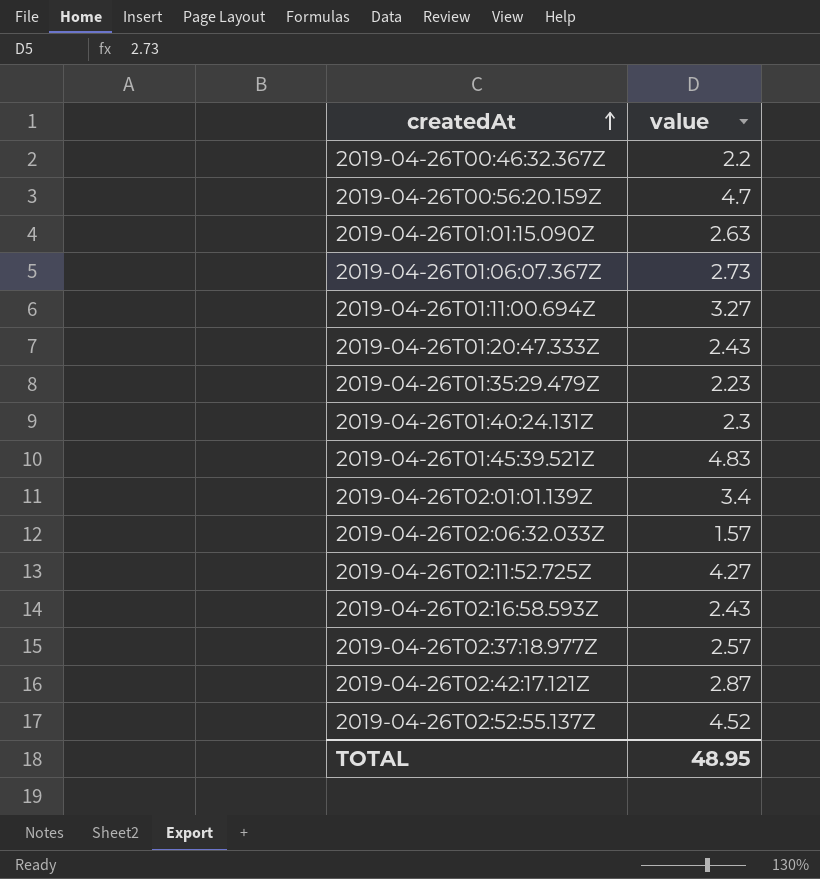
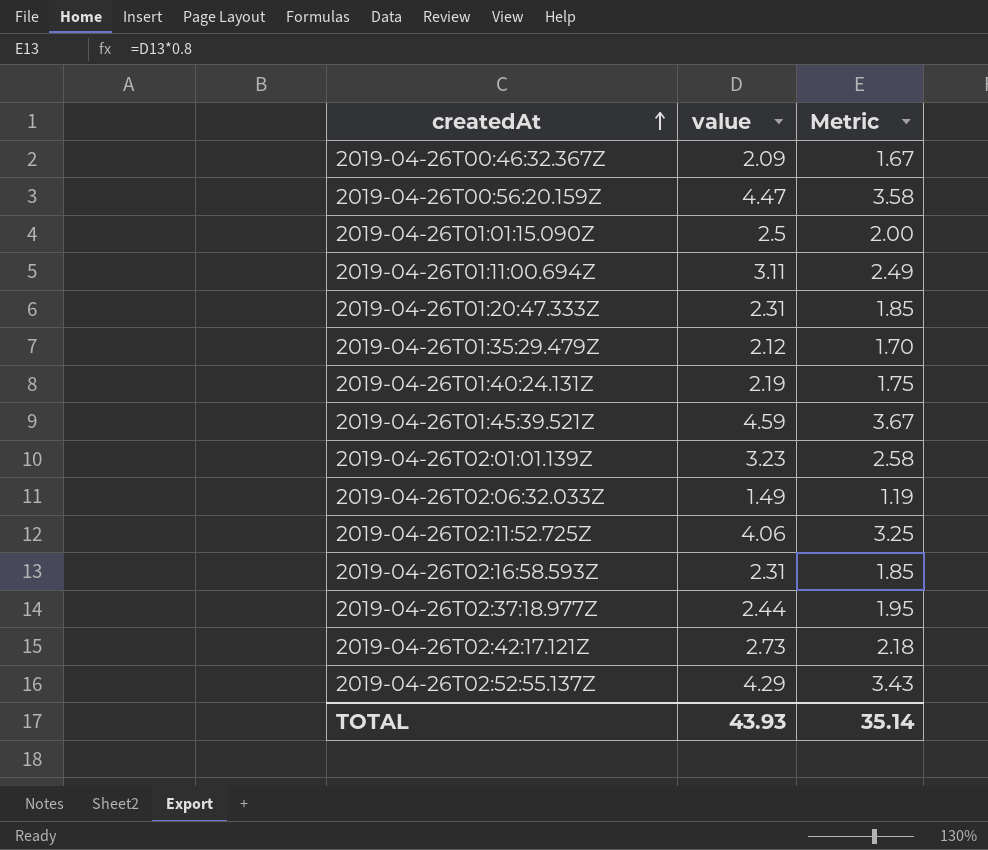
column Metric | formula: none -> [value] * 0.8
row 2019-04-26T01:06:07.367Z: 2.73 -> none
2019-04-26T00:46:32.367Z | value: 2.2 -> 2.09
2019-04-26T00:56:20.159Z | value: 4.7 -> 4.47
2019-04-26T01:01:15.090Z | value: 2.63 -> 2.5
2019-04-26T01:11:00.694Z | value: 3.27 -> 3.11
2019-04-26T01:20:47.333Z | value: 2.43 -> 2.31
2019-04-26T01:35:29.479Z | value: 2.23 -> 2.12
2019-04-26T01:40:24.131Z | value: 2.3 -> 2.19
2019-04-26T01:45:39.521Z | value: 4.83 -> 4.59
2019-04-26T02:01:01.139Z | value: 3.4 -> 3.23
2019-04-26T02:06:32.033Z | value: 1.57 -> 1.49
2019-04-26T02:11:52.725Z | value: 4.27 -> 4.06
2019-04-26T02:16:58.593Z | value: 2.43 -> 2.31
2019-04-26T02:37:18.977Z | value: 2.57 -> 2.44
2019-04-26T02:42:17.121Z | value: 2.87 -> 2.73
2019-04-26T02:52:55.137Z | value: 4.52 -> 4.29
TOTAL | value: 48.95 -> 43.93

